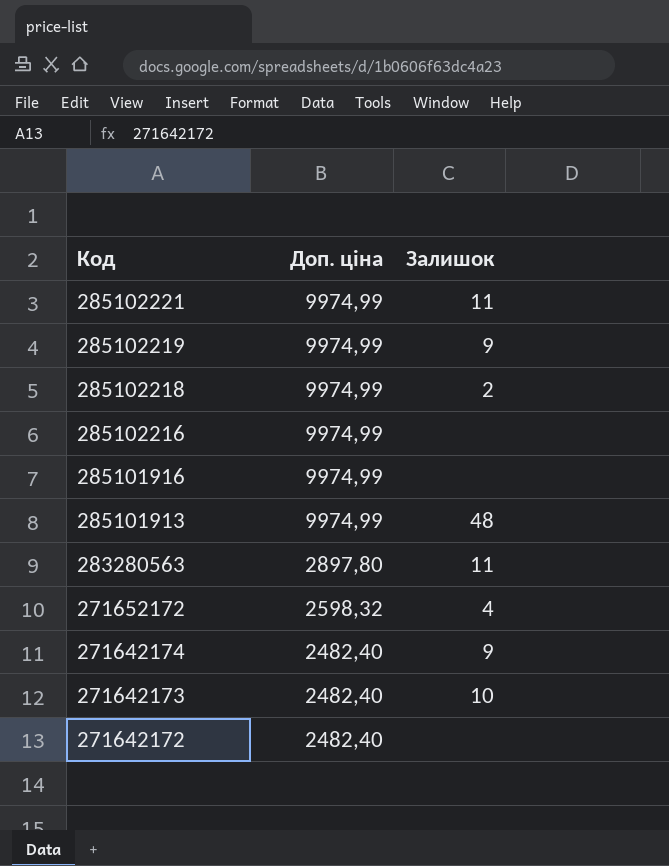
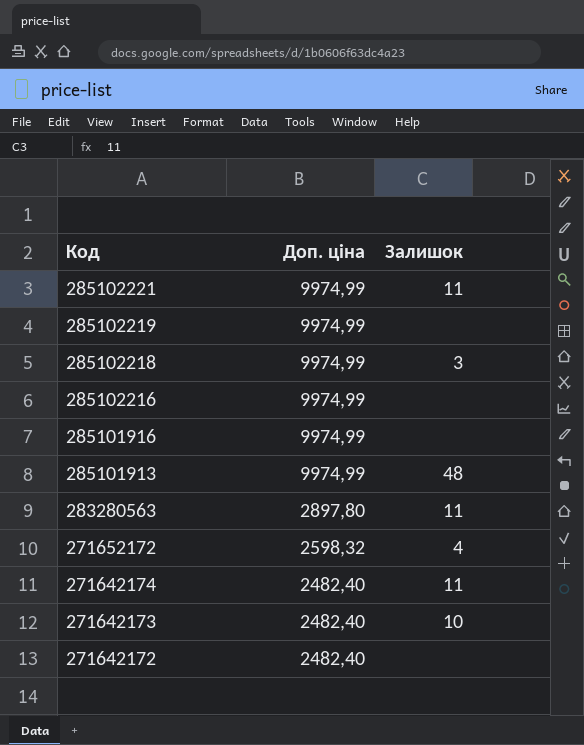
285102219 | Залишок: 9 -> none
285102218 | Залишок: 2 -> 3
271642174 | Залишок: 9 -> 11

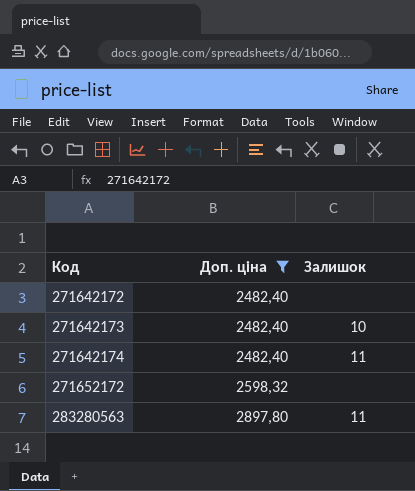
filter: none -> Доп. ціна != 9974,99
row order: Код descending -> Код ascending
271652172 | Залишок: 4 -> none

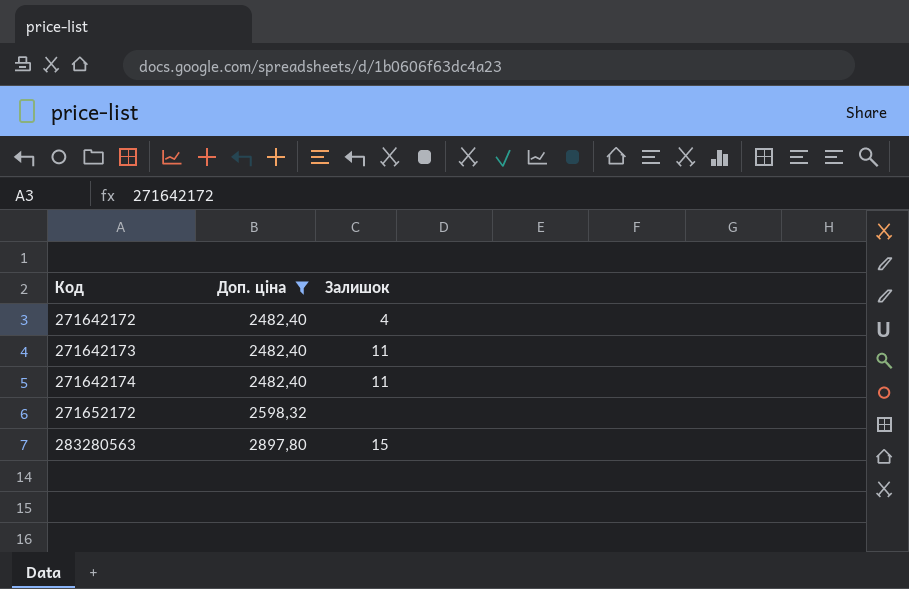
271642172 | Залишок: none -> 4
271642173 | Залишок: 10 -> 11
283280563 | Залишок: 11 -> 15

